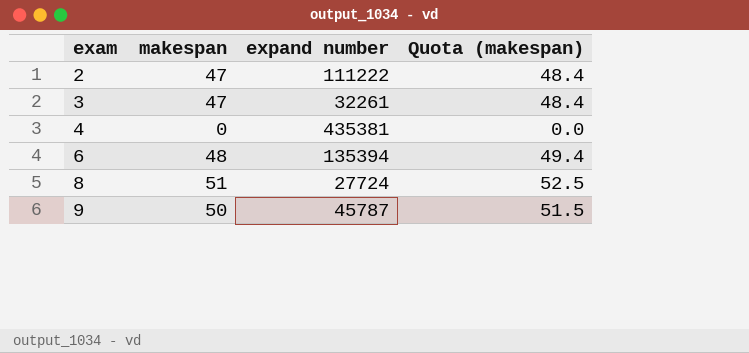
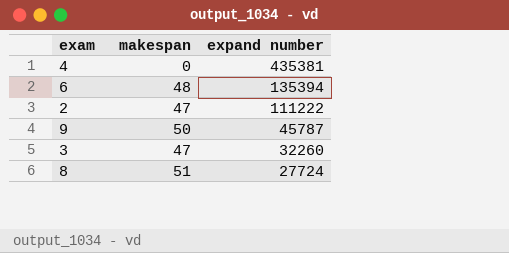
row order: exam ascending -> expand number descending
column Quota (makespan) | formula: [makespan] * 1.03 -> none
3 | expand number: 32261 -> 32260

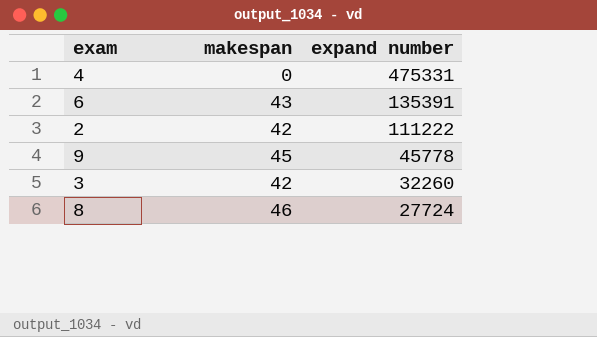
4 | expand number: 435381 -> 475331
6 | makespan: 48 -> 43
6 | expand number: 135394 -> 135391
2 | makespan: 47 -> 42
9 | makespan: 50 -> 45
9 | expand number: 45787 -> 45778
3 | makespan: 47 -> 42
8 | makespan: 51 -> 46

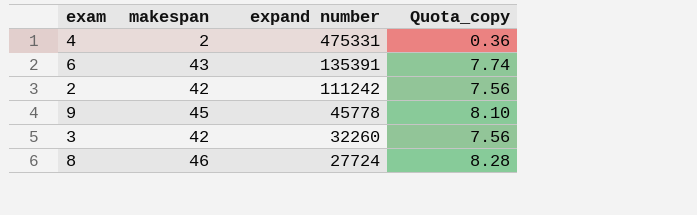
column Quota_copy | formula: none -> [makespan] * 0.18
4 | makespan: 0 -> 2
2 | expand number: 111222 -> 111242

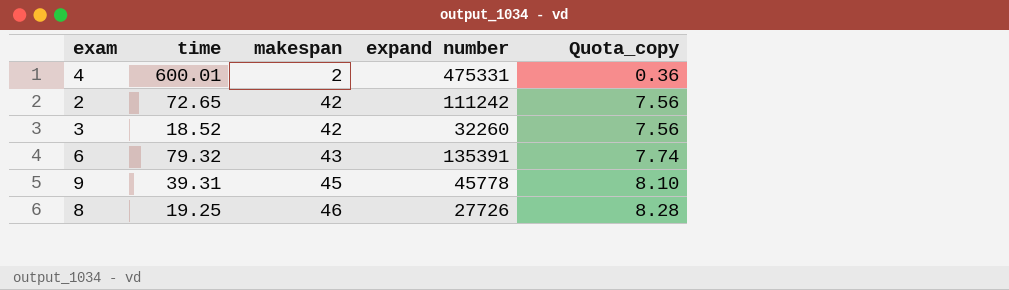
row order: expand number descending -> makespan ascending
column time | position: none -> 2
8 | expand number: 27724 -> 27726

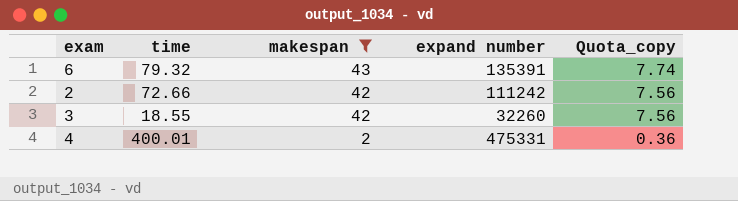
filter: none -> makespan <= 43
row order: makespan ascending -> makespan descending
2 | time: 72.65 -> 72.66
3 | time: 18.52 -> 18.55
4 | time: 600.01 -> 400.01

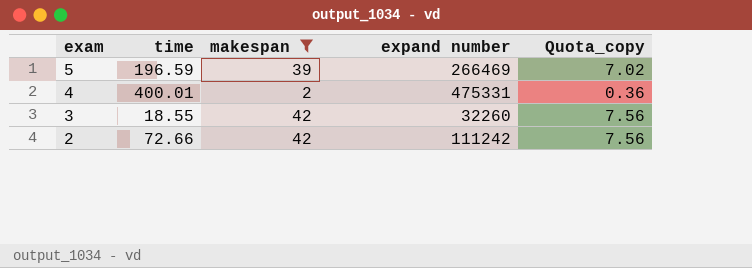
row order: makespan descending -> exam descending
row 6: 79.32 | 43 | 135391 | 7.74 -> none
row 5: none -> 196.59 | 39 | 266469 | 7.02

